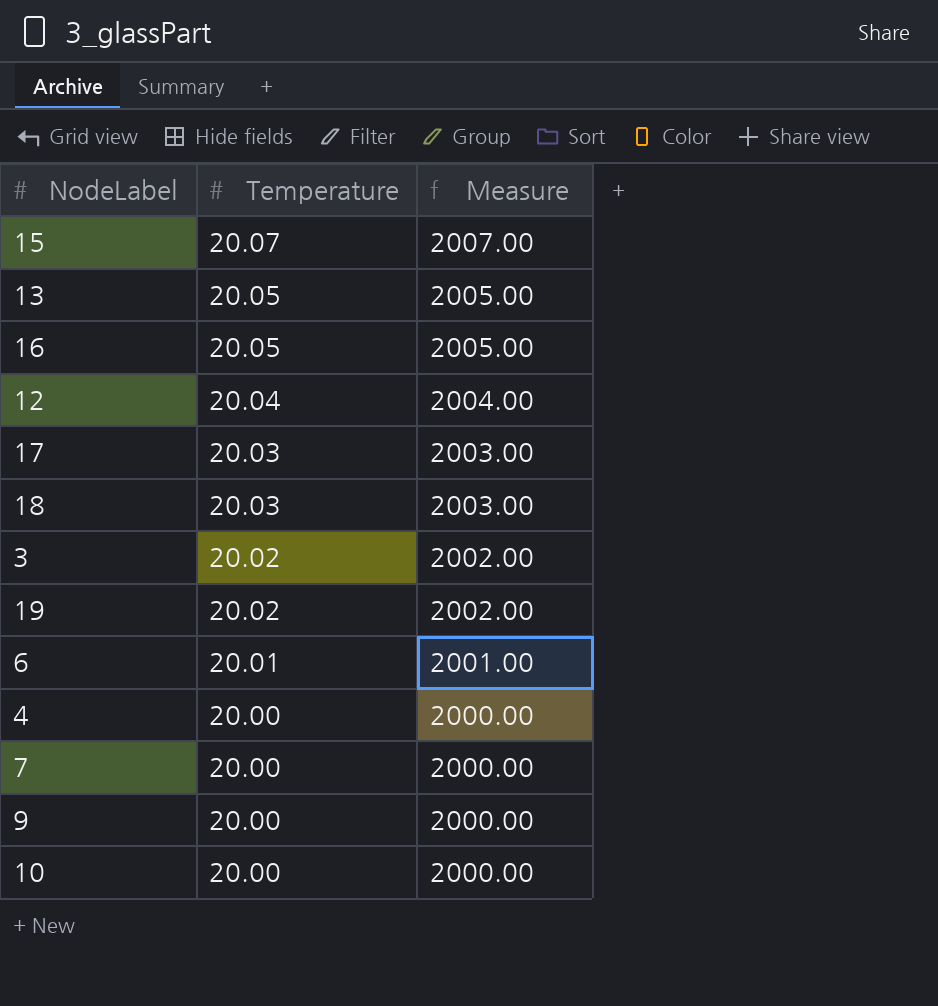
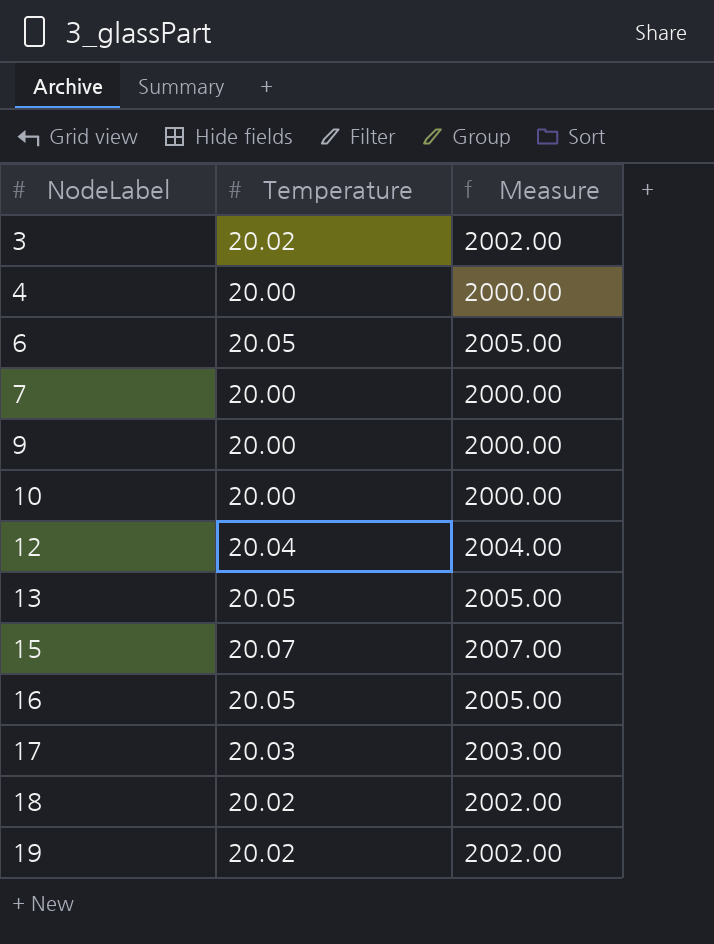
row order: Temperature descending -> NodeLabel ascending
6 | Temperature: 20.01 -> 20.05
6 | Measure: 2001.00 -> 2005.00
18 | Temperature: 20.03 -> 20.02
18 | Measure: 2003.00 -> 2002.00

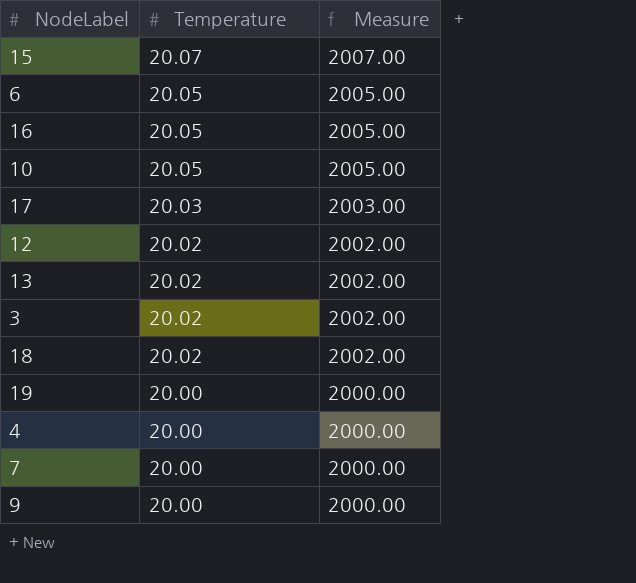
row order: NodeLabel ascending -> Temperature descending
10 | Temperature: 20.00 -> 20.05
10 | Measure: 2000.00 -> 2005.00
12 | Temperature: 20.04 -> 20.02
12 | Measure: 2004.00 -> 2002.00
13 | Temperature: 20.05 -> 20.02
13 | Measure: 2005.00 -> 2002.00
19 | Temperature: 20.02 -> 20.00
19 | Measure: 2002.00 -> 2000.00

